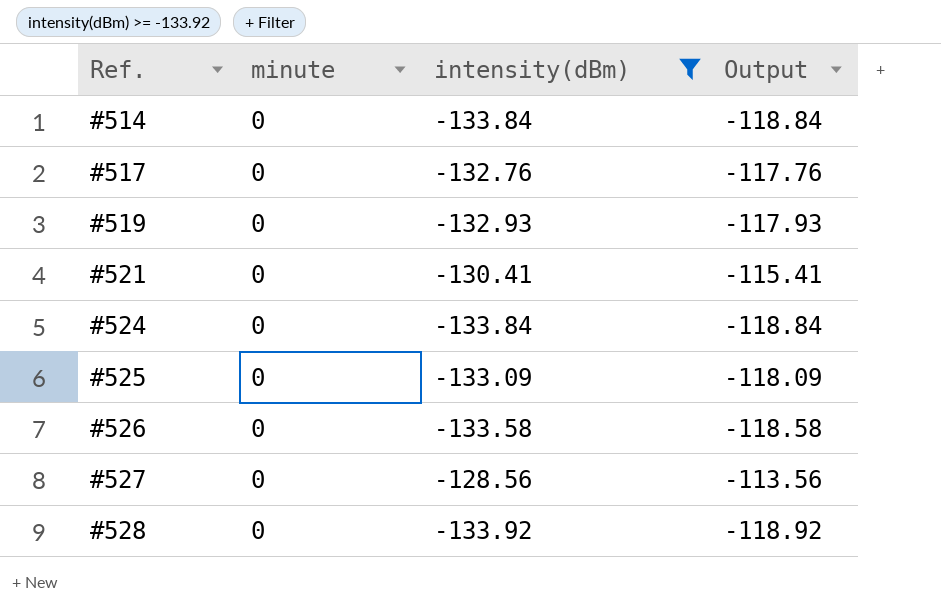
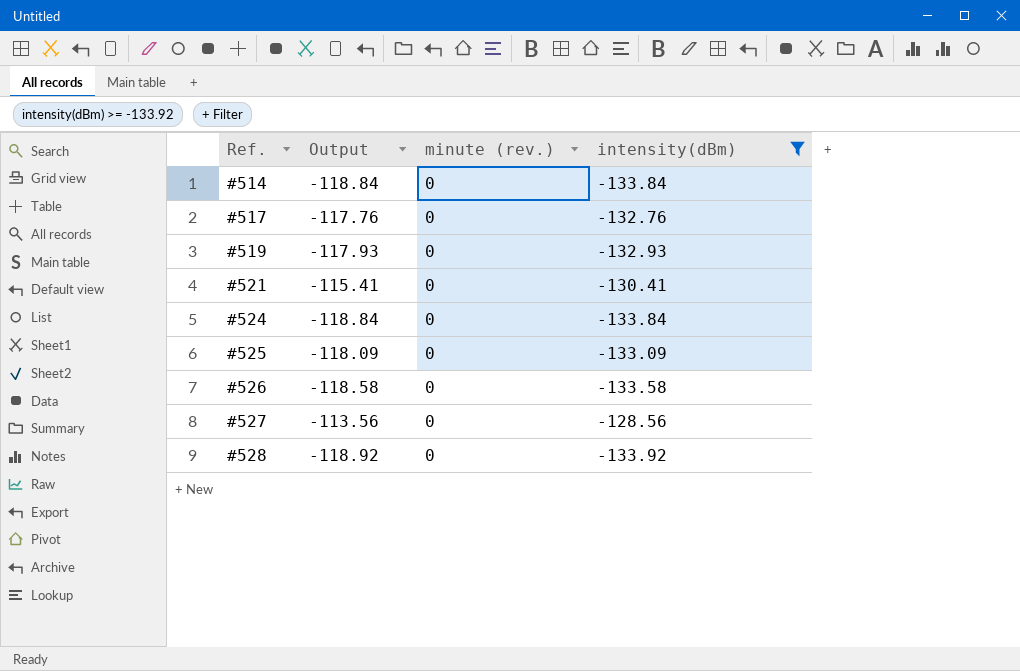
column Output | position: 4 -> 2
column name: minute -> minute (rev.)

